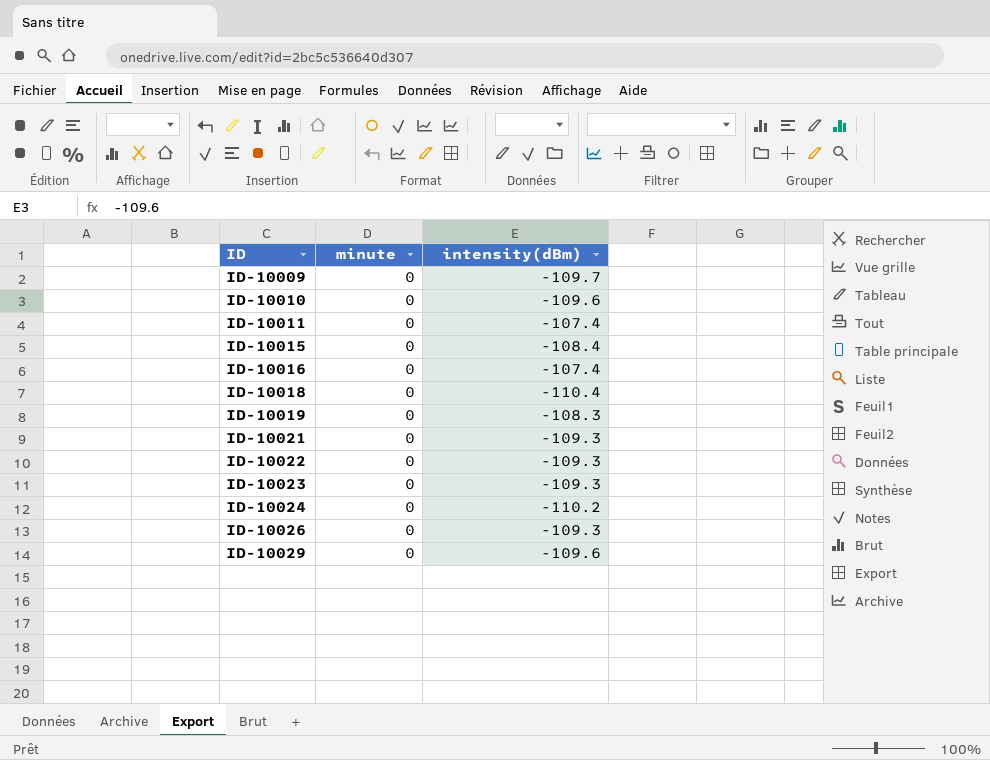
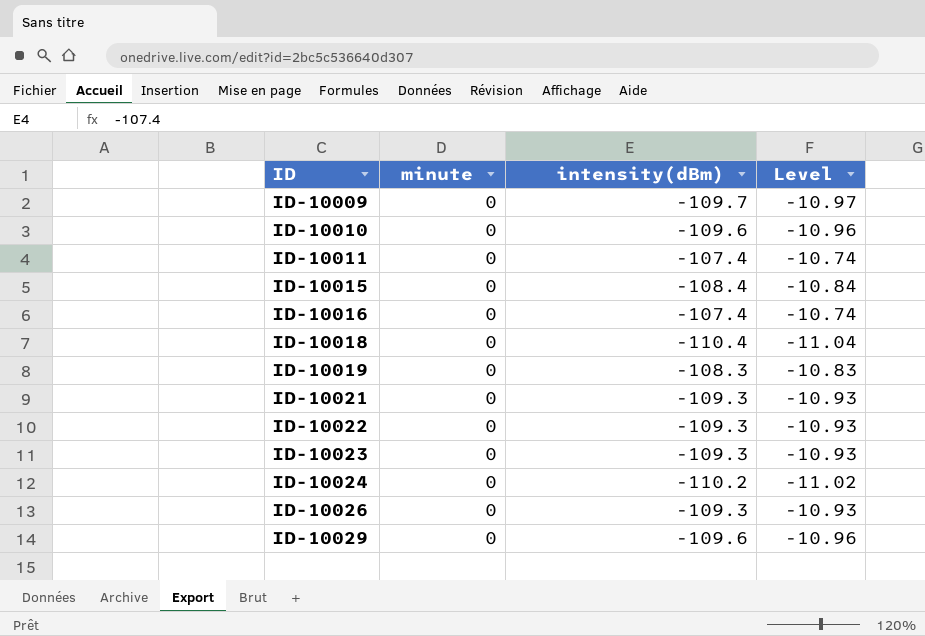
column Level | formula: none -> [intensity(dBm)] * 0.1

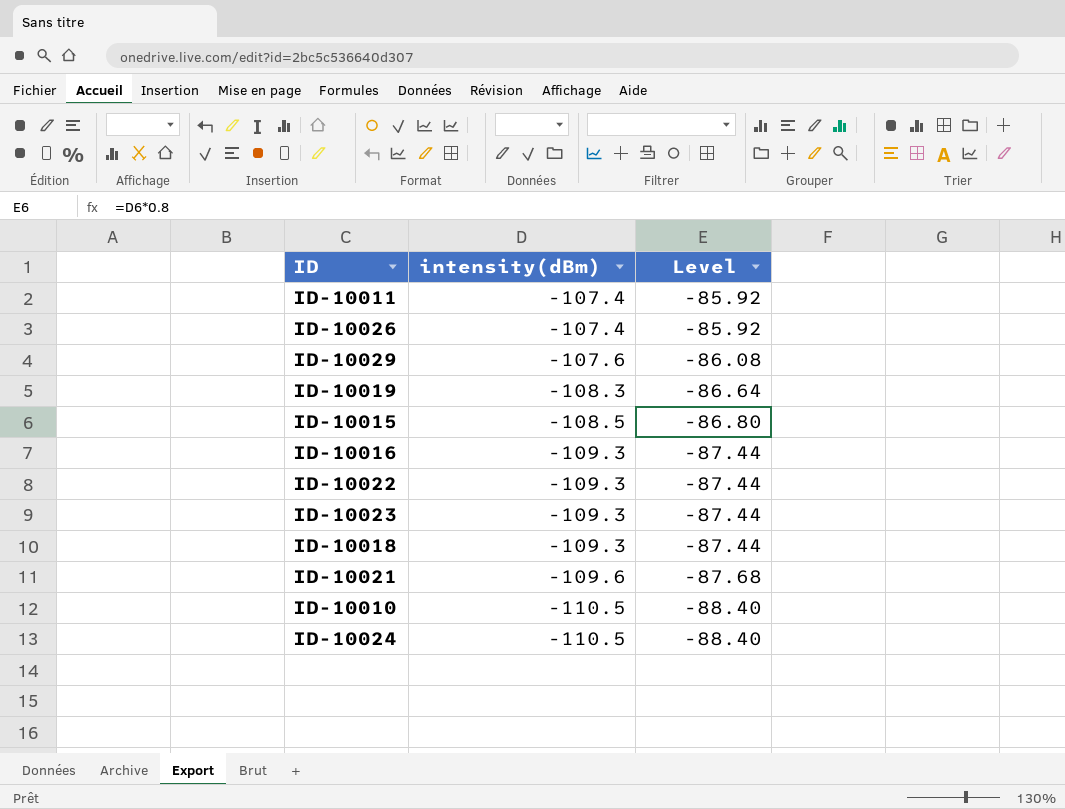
row order: ID ascending -> intensity(dBm) descending
column minute | position: 2 -> none
column Level | formula: [intensity(dBm)] * 0.1 -> [intensity(dBm)] * 0.8
row ID-10009: 0 | -109.7 | -10.97 -> none
ID-10026 | intensity(dBm): -109.3 -> -107.4
ID-10029 | intensity(dBm): -109.6 -> -107.6
ID-10015 | intensity(dBm): -108.4 -> -108.5
ID-10016 | intensity(dBm): -107.4 -> -109.3
ID-10018 | intensity(dBm): -110.4 -> -109.3
ID-10021 | intensity(dBm): -109.3 -> -109.6
ID-10010 | intensity(dBm): -109.6 -> -110.5
ID-10024 | intensity(dBm): -110.2 -> -110.5

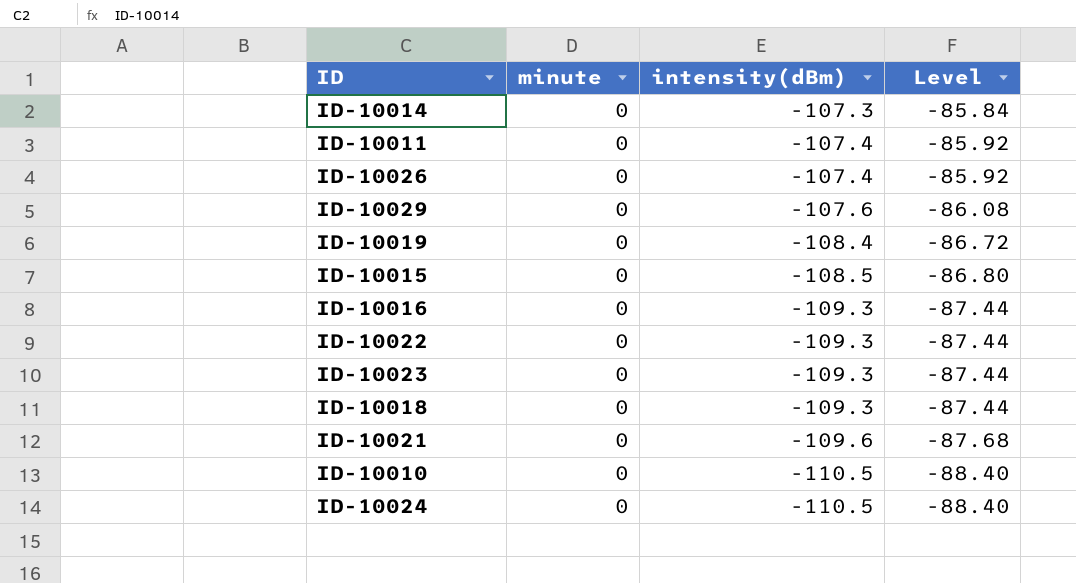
column minute | position: none -> 2
row ID-10014: none -> 0 | -107.3 | -85.84
ID-10019 | intensity(dBm): -108.3 -> -108.4
ID-10019 | Level: -86.64 -> -86.72

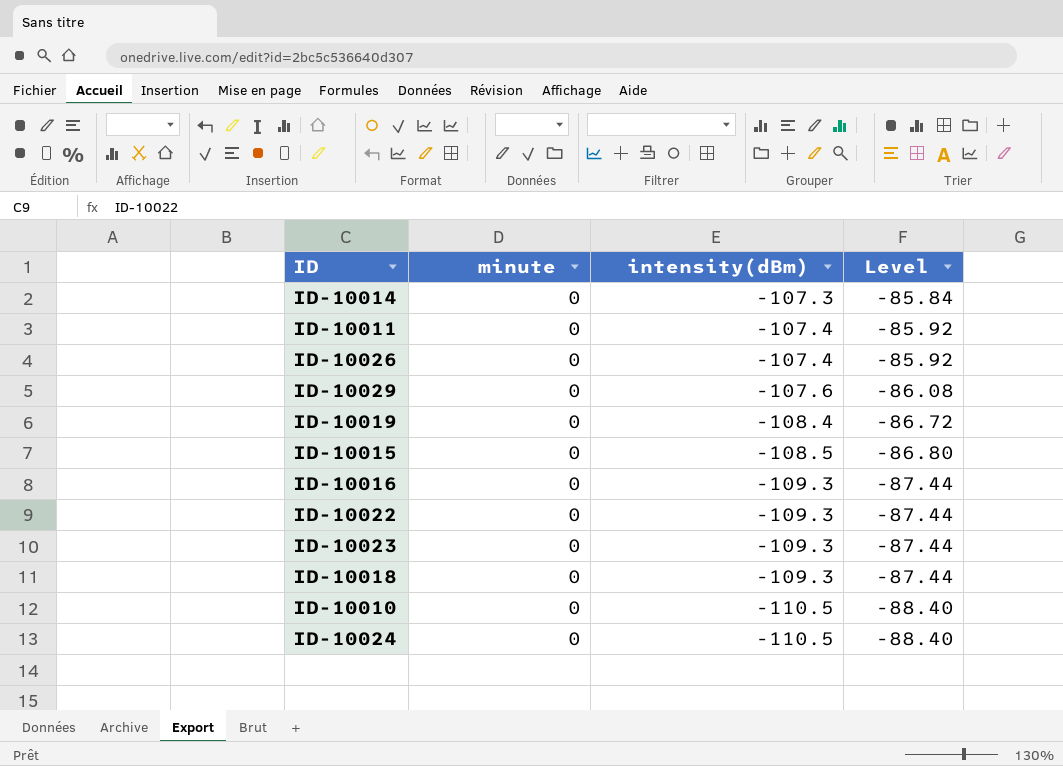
row ID-10021: 0 | -109.6 | -87.68 -> none

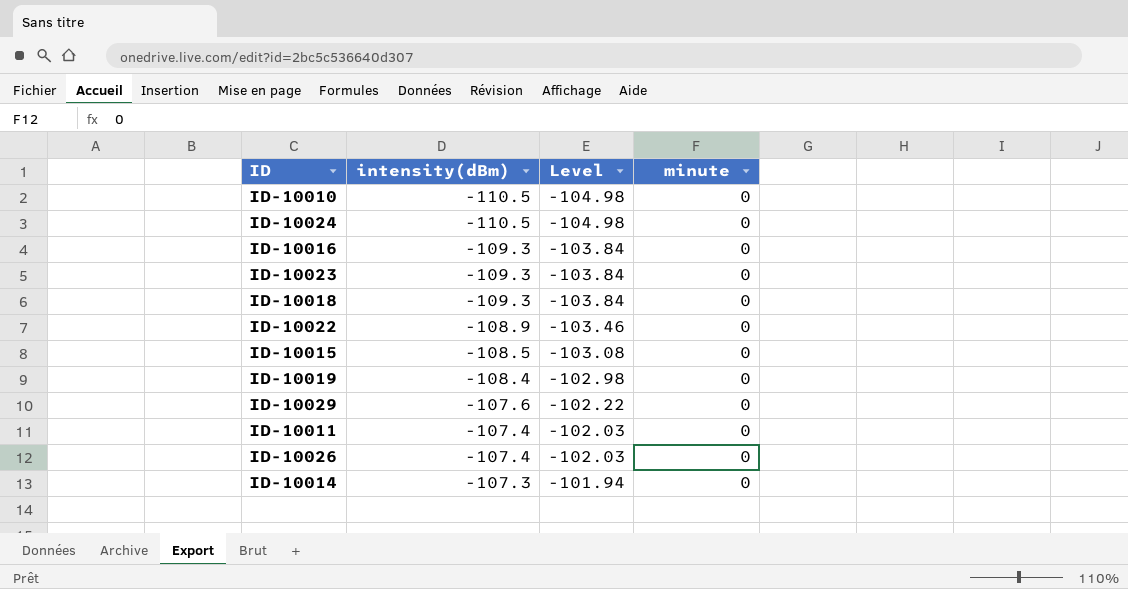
row order: intensity(dBm) descending -> intensity(dBm) ascending
column Level | formula: [intensity(dBm)] * 0.8 -> [intensity(dBm)] * 0.95
column minute | position: 2 -> 4
ID-10022 | intensity(dBm): -109.3 -> -108.9

